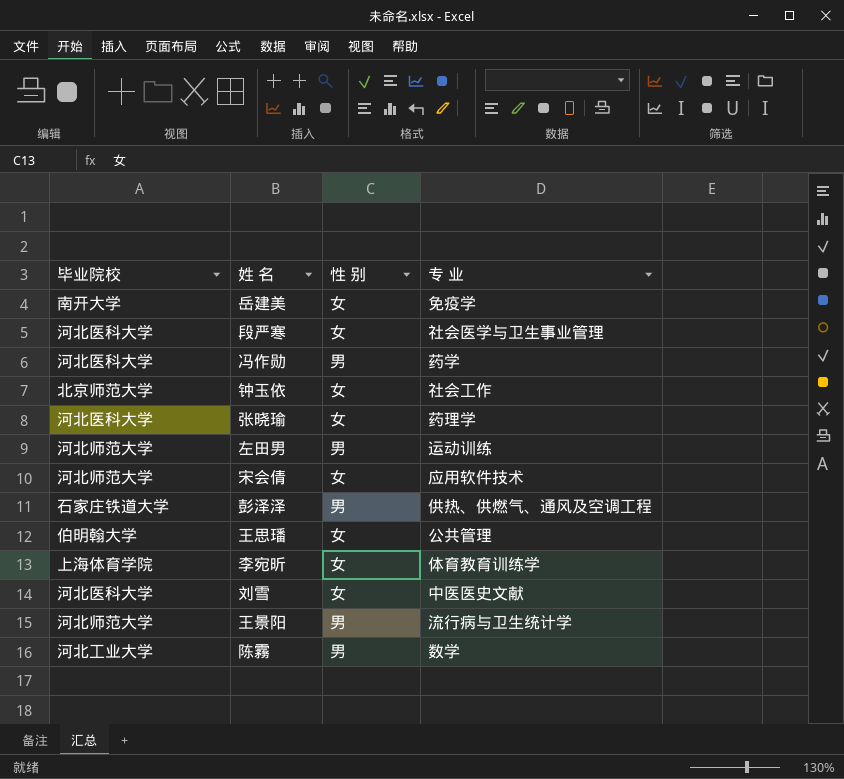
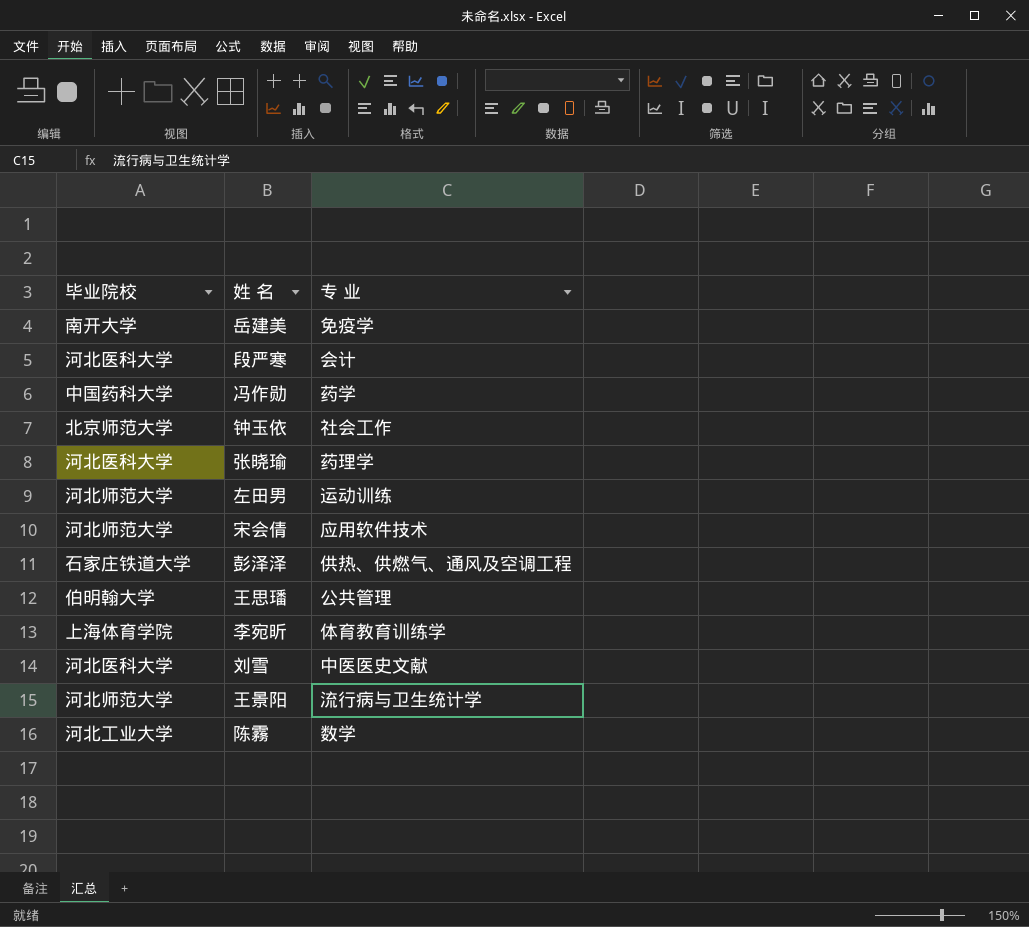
column 性 别 | position: 3 -> none
段严寒 | 专 业: 社会医学与卫生事业管理 -> 会计
冯作勋 | 毕业院校: 河北医科大学 -> 中国药科大学

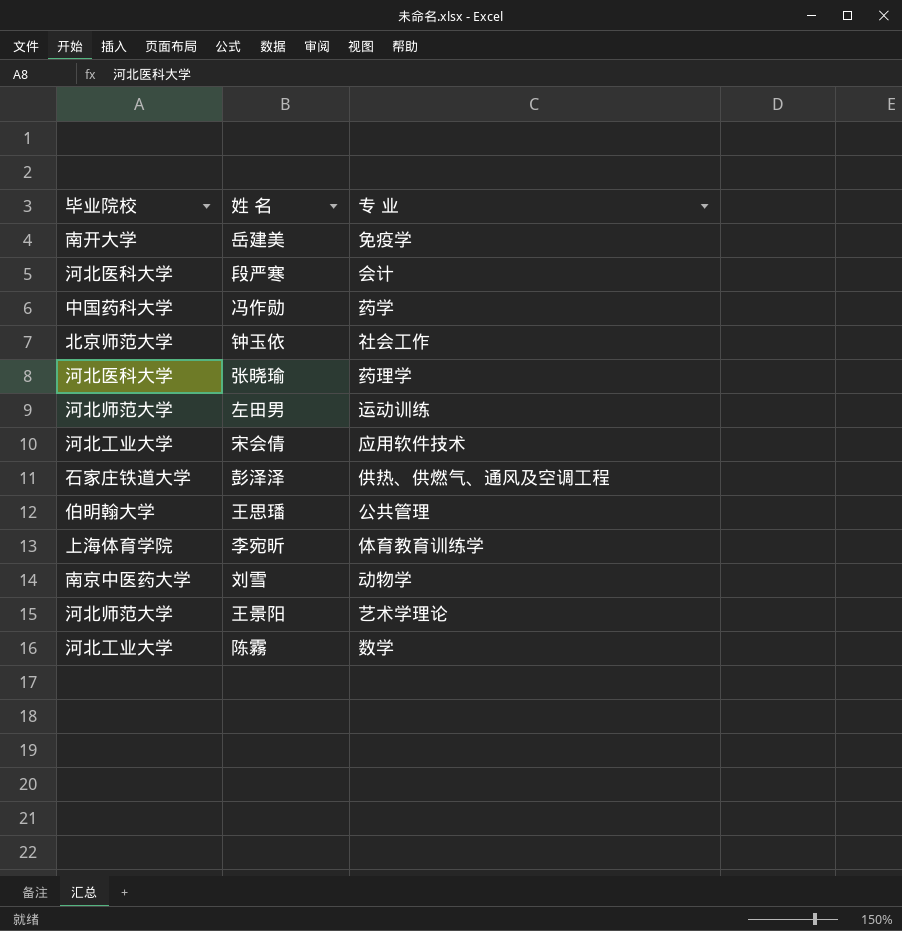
宋会倩 | 毕业院校: 河北师范大学 -> 河北工业大学
刘雪 | 毕业院校: 河北医科大学 -> 南京中医药大学
刘雪 | 专 业: 中医医史文献 -> 动物学
王景阳 | 专 业: 流行病与卫生统计学 -> 艺术学理论

